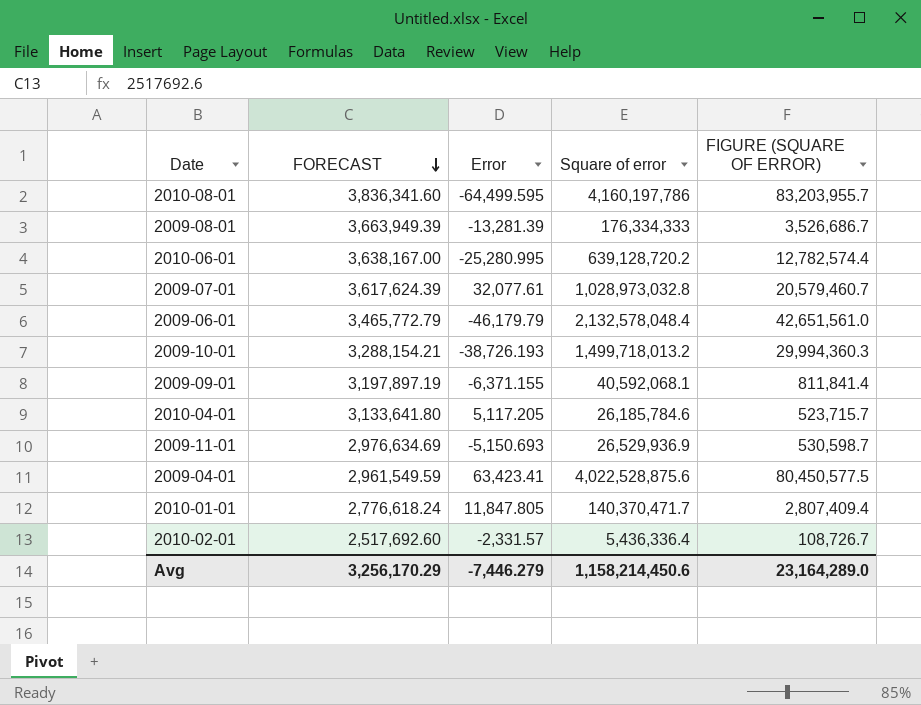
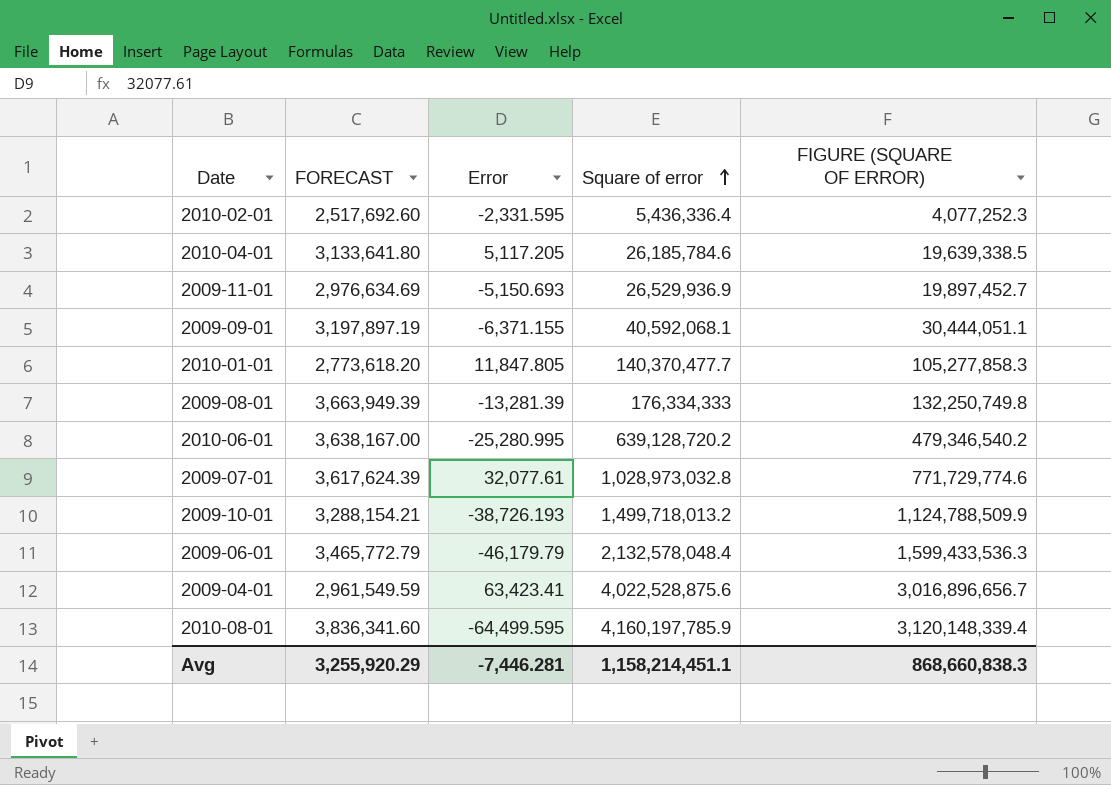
row order: FORECAST descending -> Square of error ascending
column FIGURE (SQUARE OF ERROR) | formula: [Square of error] * 0.02 -> [Square of error] * 0.75
2010-02-01 | Error: -2,331.57 -> -2,331.595
2010-01-01 | FORECAST: 2,776,618.24 -> 2,773,618.20
2010-01-01 | Square of error: 140,370,471.7 -> 140,370,477.7
2010-08-01 | Square of error: 4,160,197,786 -> 4,160,197,785.9
Avg | FORECAST: 3,256,170.29 -> 3,255,920.29
Avg | Error: -7,446.279 -> -7,446.281
Avg | Square of error: 1,158,214,450.6 -> 1,158,214,451.1
Avg | FIGURE (SQUARE OF ERROR): 23,164,289.0 -> 868,660,838.3

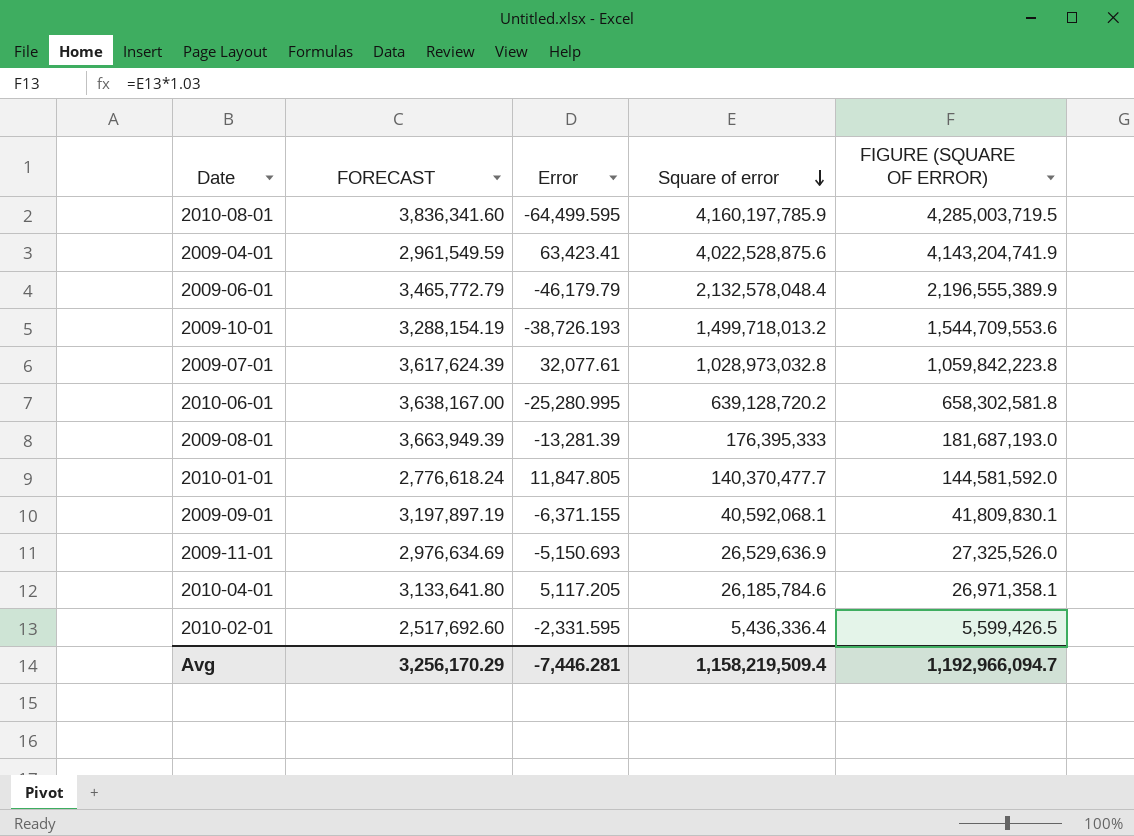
row order: Square of error ascending -> Square of error descending
column FIGURE (SQUARE OF ERROR) | formula: [Square of error] * 0.75 -> [Square of error] * 1.03
2009-10-01 | FORECAST: 3,288,154.21 -> 3,288,154.19
2009-08-01 | Square of error: 176,334,333 -> 176,395,333
2010-01-01 | FORECAST: 2,773,618.20 -> 2,776,618.24
2009-11-01 | Square of error: 26,529,936.9 -> 26,529,636.9
Avg | FORECAST: 3,255,920.29 -> 3,256,170.29
Avg | Square of error: 1,158,214,451.1 -> 1,158,219,509.4
Avg | FIGURE (SQUARE OF ERROR): 868,660,838.3 -> 1,192,966,094.7

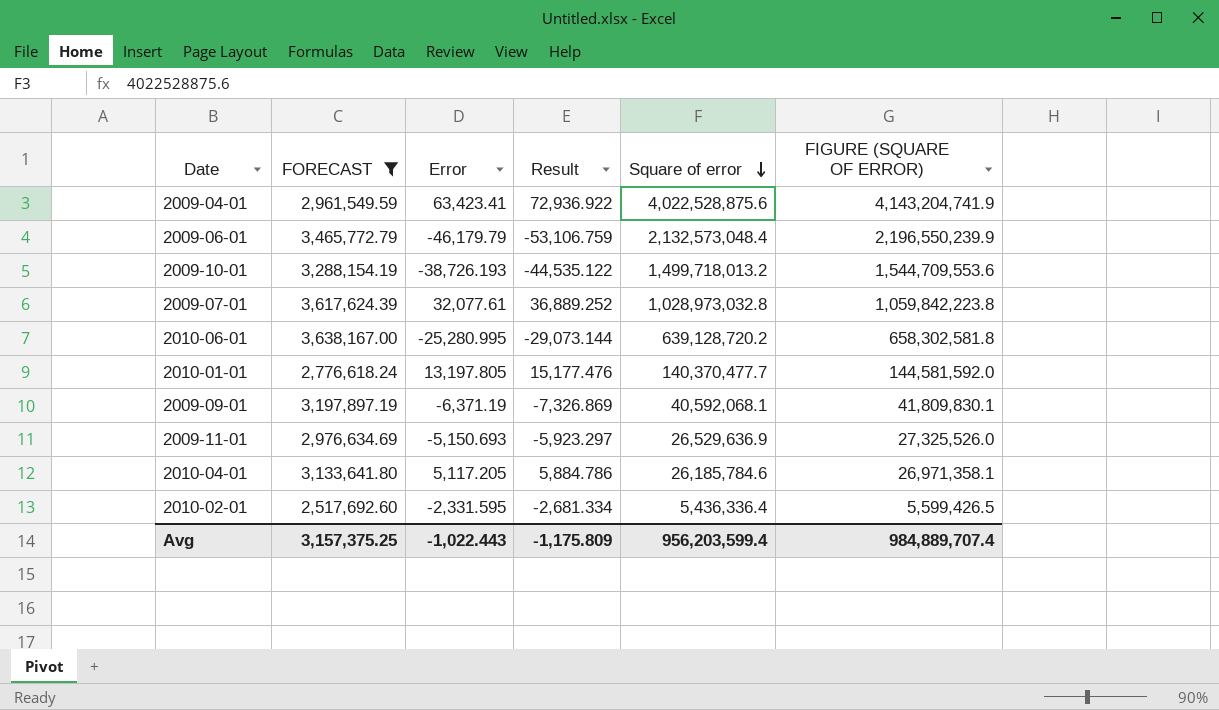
filter: none -> FORECAST <= 3,638,167.00
column Result | formula: none -> [Error] * 1.15
2009-06-01 | Square of error: 2,132,578,048.4 -> 2,132,573,048.4
2009-06-01 | FIGURE (SQUARE OF ERROR): 2,196,555,389.9 -> 2,196,550,239.9
2010-01-01 | Error: 11,847.805 -> 13,197.805
2009-09-01 | Error: -6,371.155 -> -6,371.19
Avg | FORECAST: 3,256,170.29 -> 3,157,375.25
Avg | Error: -7,446.281 -> -1,022.443
Avg | Square of error: 1,158,219,509.4 -> 956,203,599.4
Avg | FIGURE (SQUARE OF ERROR): 1,192,966,094.7 -> 984,889,707.4

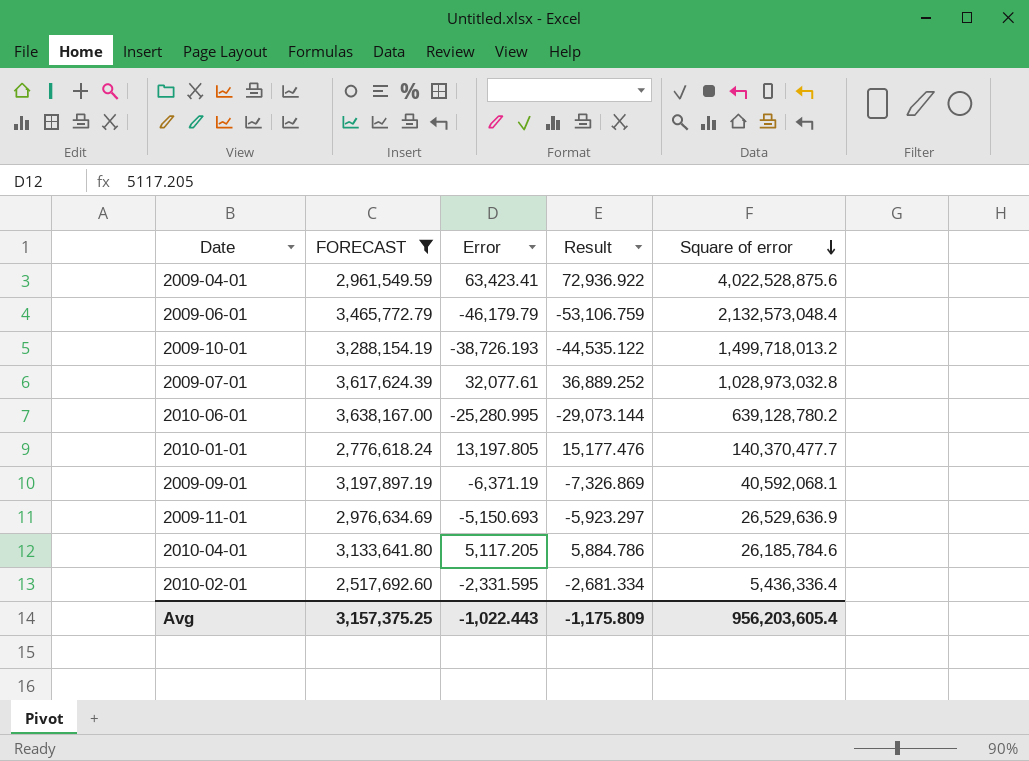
column FIGURE (SQUARE OF ERROR) | formula: [Square of error] * 1.03 -> none
2010-06-01 | Square of error: 639,128,720.2 -> 639,128,780.2
Avg | Square of error: 956,203,599.4 -> 956,203,605.4

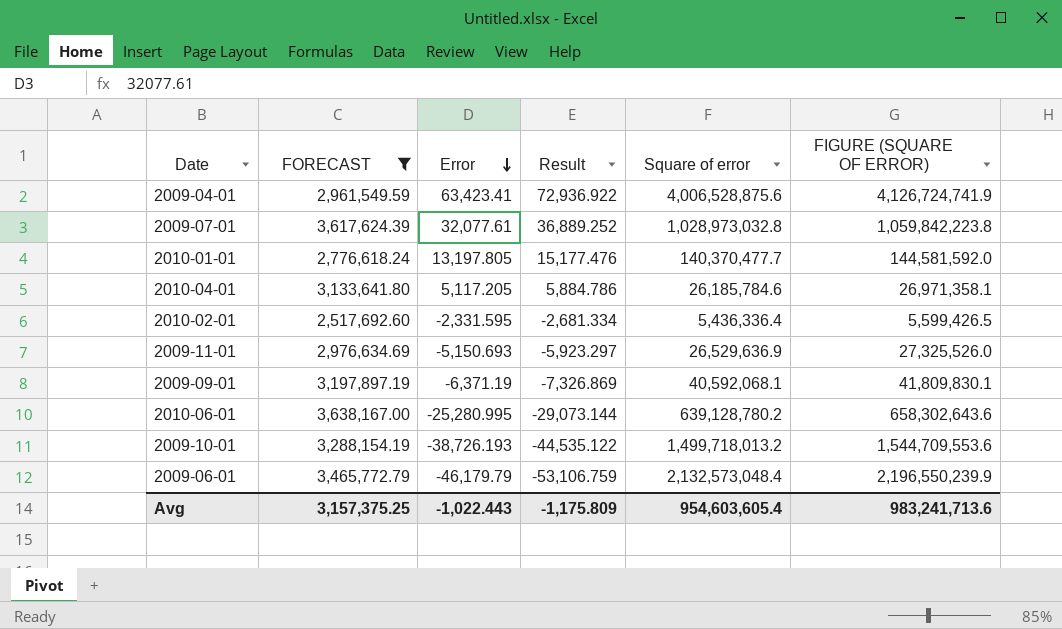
row order: Square of error descending -> Error descending
column FIGURE (SQUARE OF ERROR) | formula: none -> [Square of error] * 1.03
2009-04-01 | Square of error: 4,022,528,875.6 -> 4,006,528,875.6
Avg | Square of error: 956,203,605.4 -> 954,603,605.4

